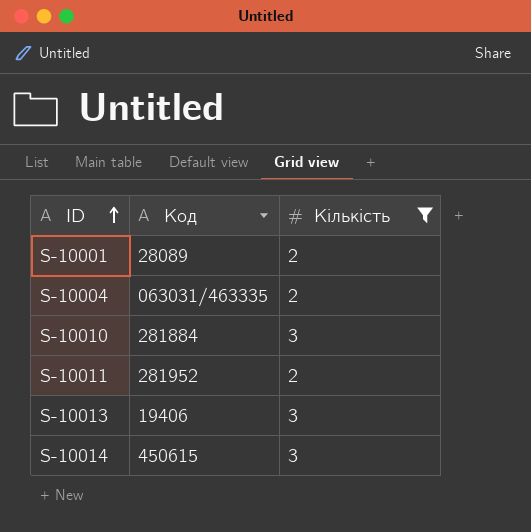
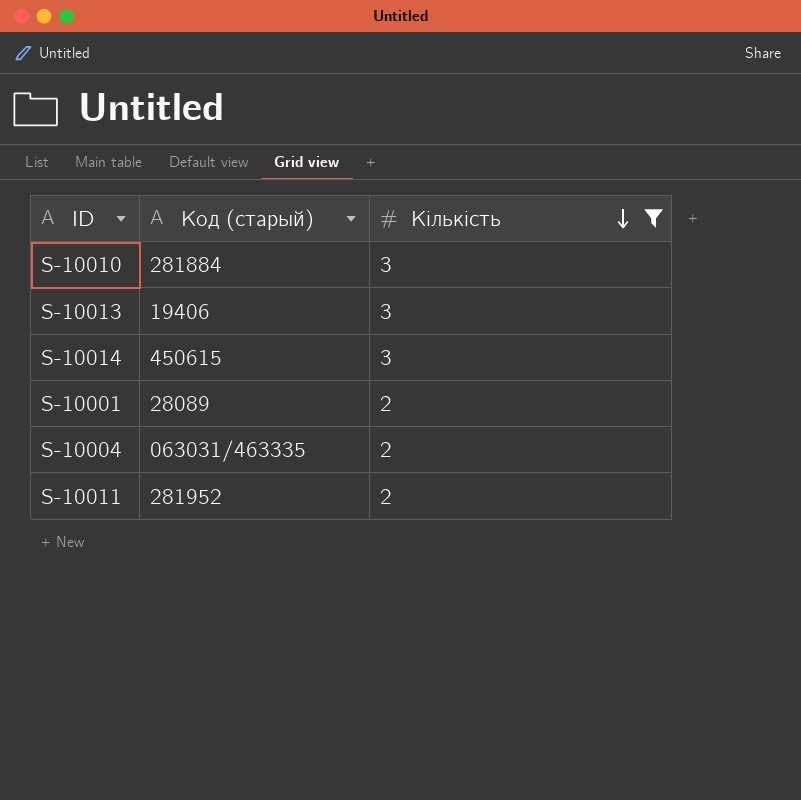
row order: ID ascending -> Кількість descending
column name: Код -> Код (старый)

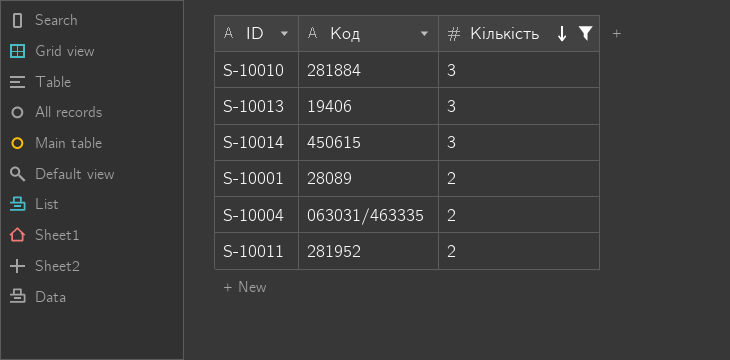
column name: Код (старый) -> Код

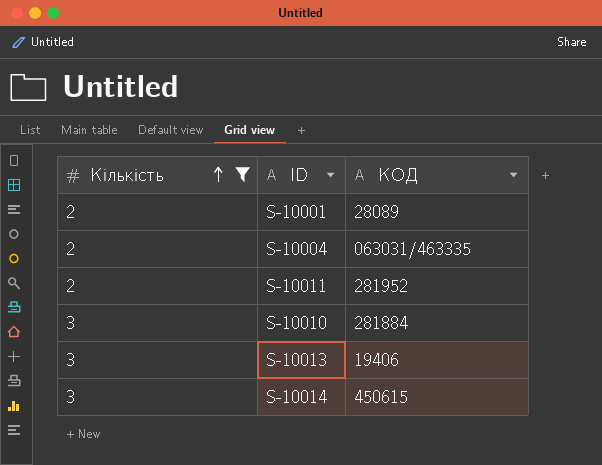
row order: Кількість descending -> Кількість ascending
column Кількість | position: 3 -> 1
column name: Код -> КОД

